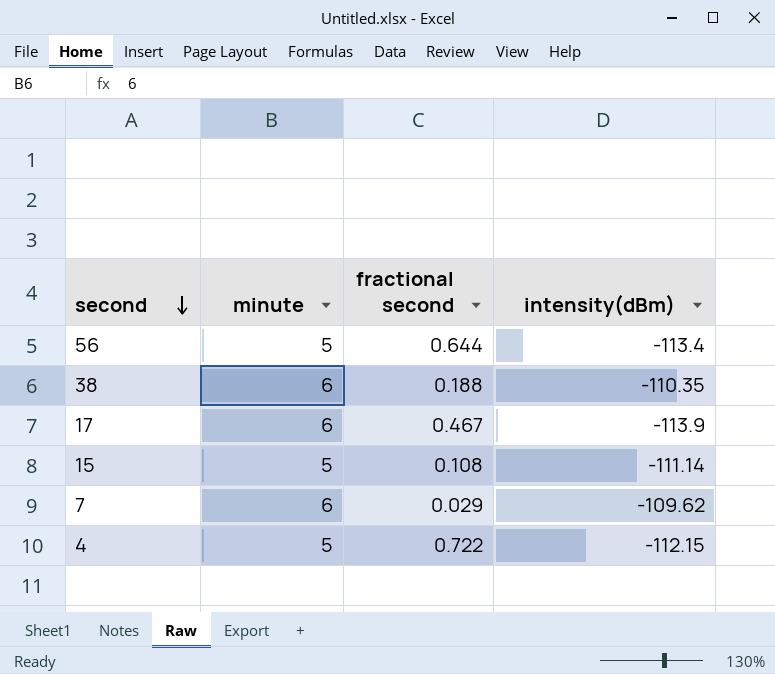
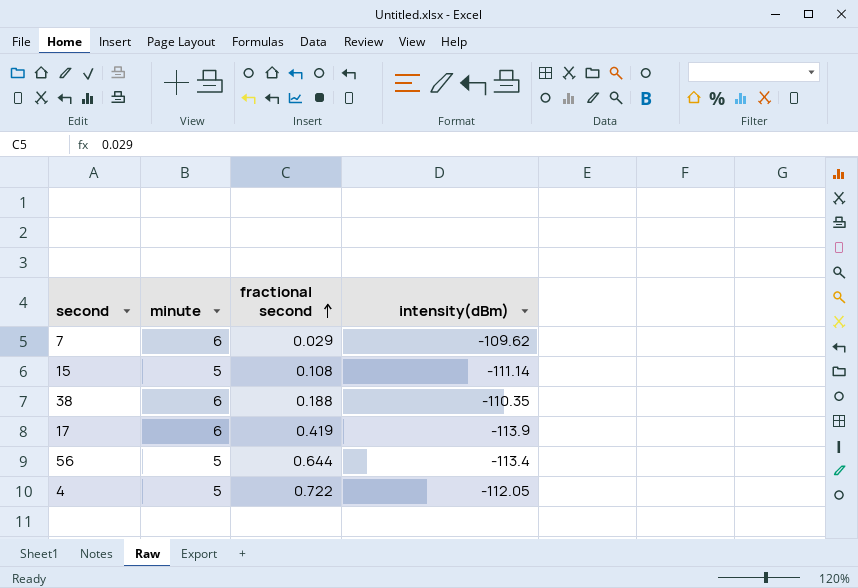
row order: second descending -> fractional second ascending
17 | fractional second: 0.467 -> 0.419
4 | intensity(dBm): -112.15 -> -112.05

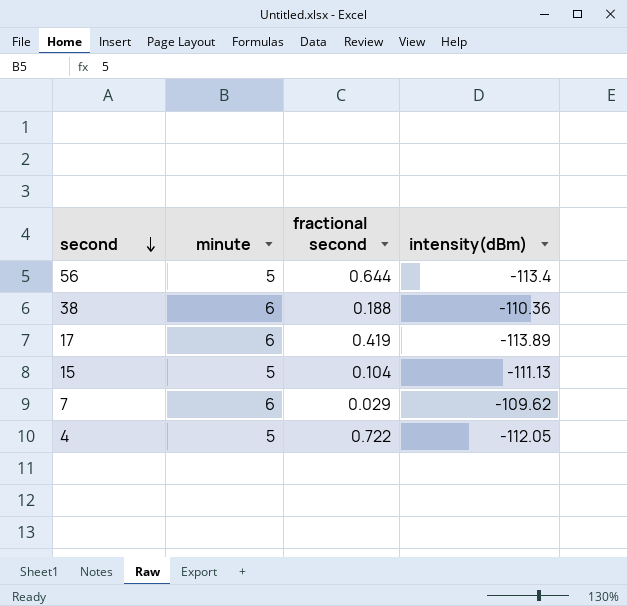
row order: fractional second ascending -> second descending
38 | intensity(dBm): -110.35 -> -110.36
17 | intensity(dBm): -113.9 -> -113.89
15 | fractional second: 0.108 -> 0.104
15 | intensity(dBm): -111.14 -> -111.13

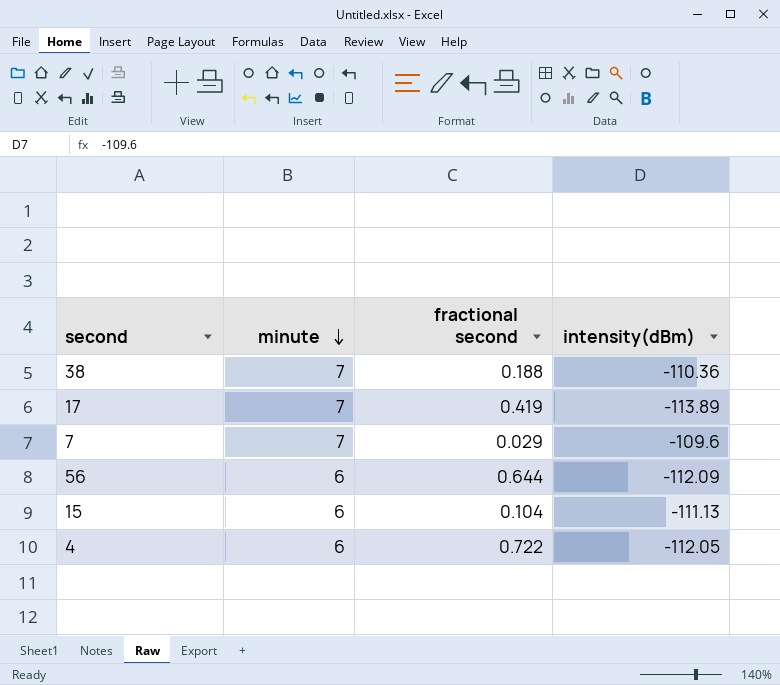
row order: second descending -> minute descending
38 | minute: 6 -> 7
17 | minute: 6 -> 7
7 | minute: 6 -> 7
7 | intensity(dBm): -109.62 -> -109.6
56 | minute: 5 -> 6
56 | intensity(dBm): -113.4 -> -112.09
15 | minute: 5 -> 6
4 | minute: 5 -> 6

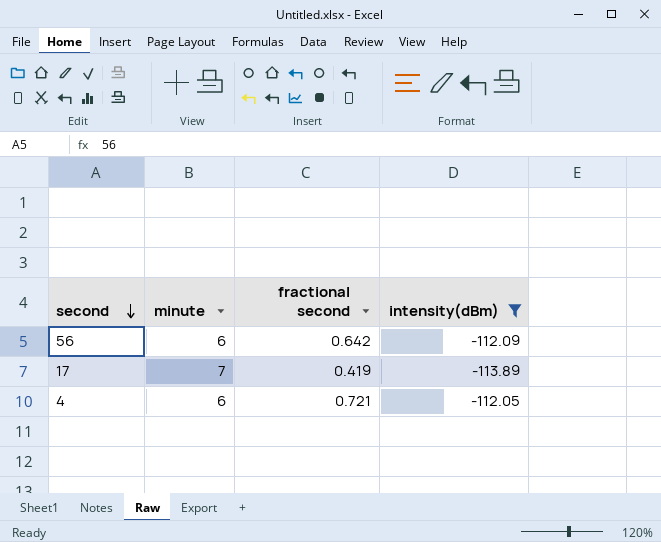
filter: none -> intensity(dBm) <= -112.05
row order: minute descending -> second descending
56 | fractional second: 0.644 -> 0.642
4 | fractional second: 0.722 -> 0.721

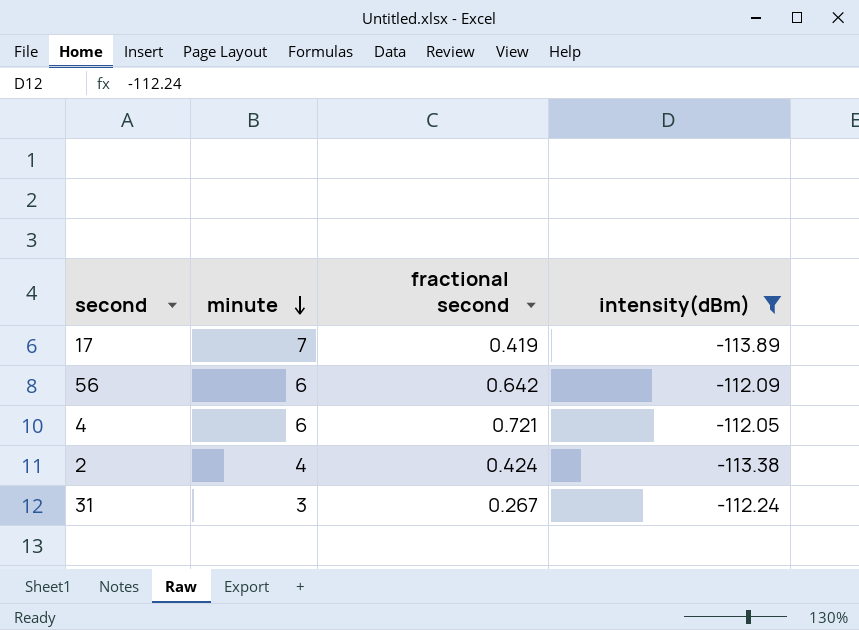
row order: second descending -> minute descending
row 2: none -> 4 | 0.424 | -113.38
row 31: none -> 3 | 0.267 | -112.24

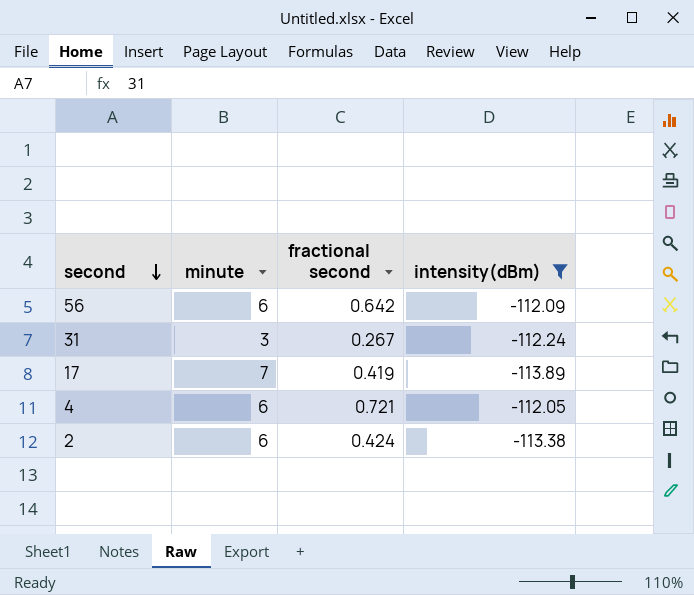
row order: minute descending -> second descending
2 | minute: 4 -> 6

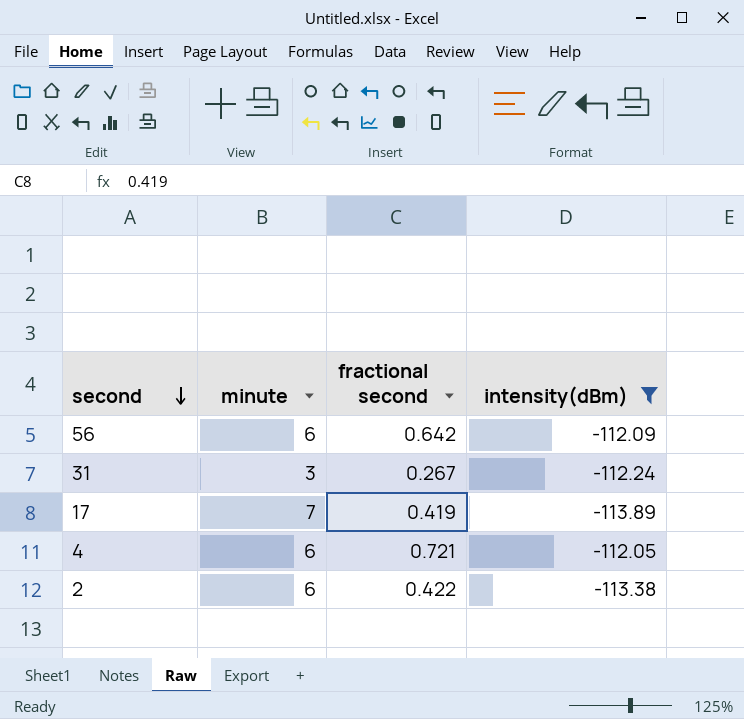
2 | fractional second: 0.424 -> 0.422

